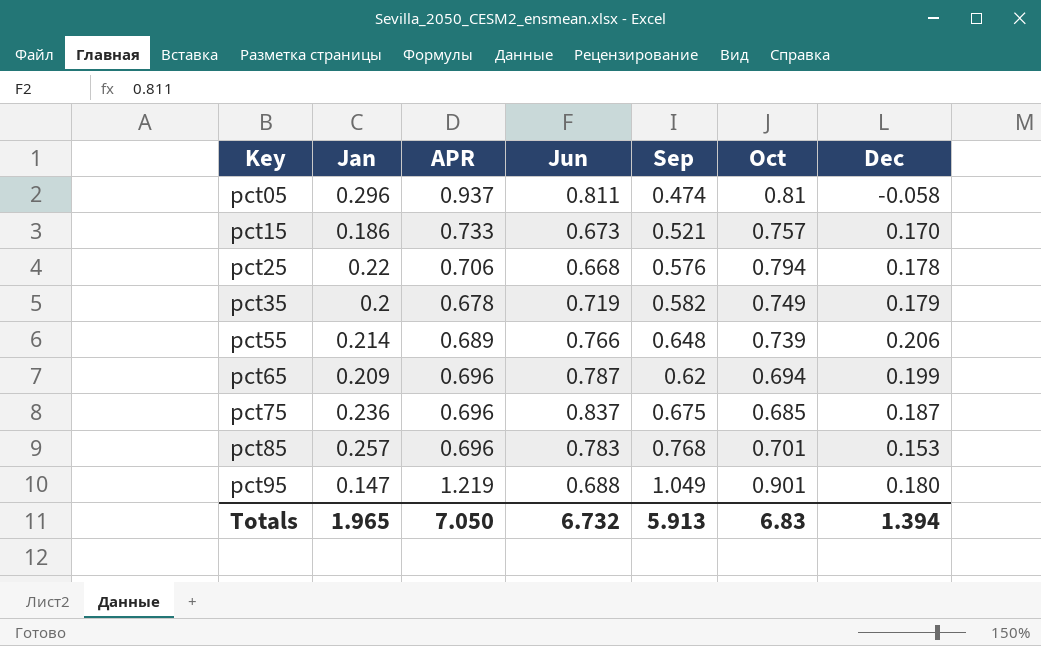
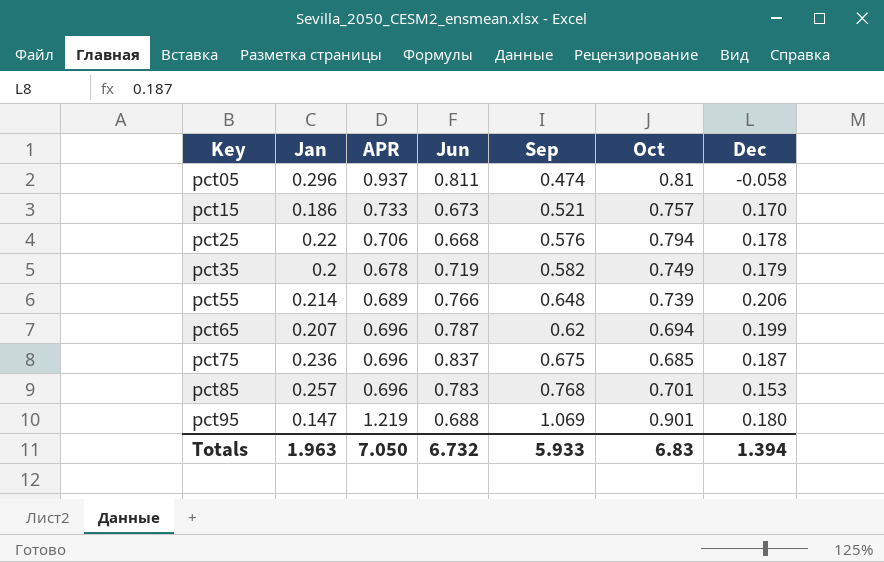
pct65 | Jan: 0.209 -> 0.207
pct95 | Sep: 1.049 -> 1.069
Totals | Jan: 1.965 -> 1.963
Totals | Sep: 5.913 -> 5.933

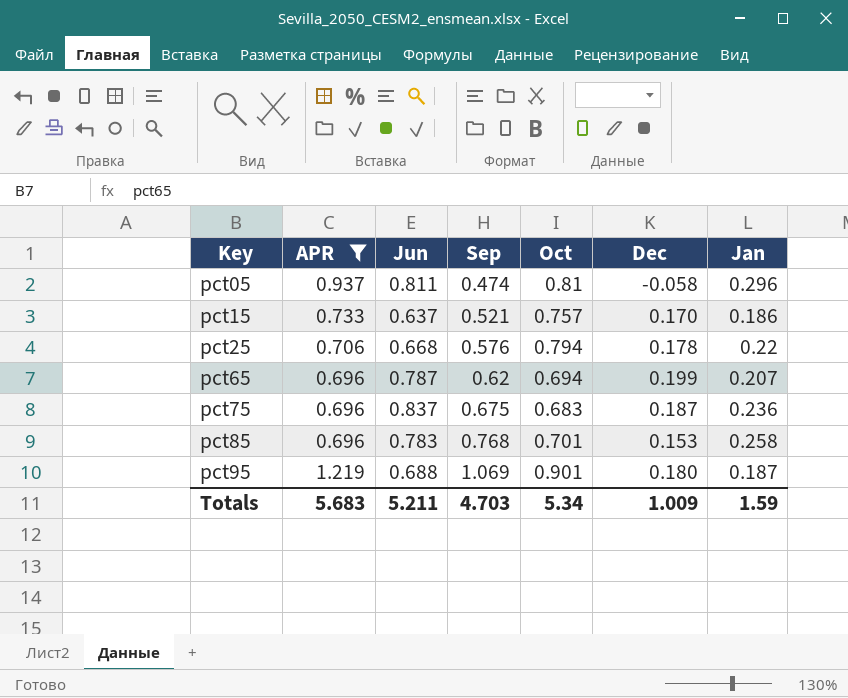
filter: none -> APR >= 0.696
column Jan | position: 2 -> 7
pct15 | Jun: 0.673 -> 0.637
pct75 | Oct: 0.685 -> 0.683
pct85 | Jan: 0.257 -> 0.258
pct95 | Jan: 0.147 -> 0.187
Totals | APR: 7.050 -> 5.683
Totals | Jun: 6.732 -> 5.211
Totals | Sep: 5.933 -> 4.703
Totals | Oct: 6.83 -> 5.34
Totals | Dec: 1.394 -> 1.009
Totals | Jan: 1.963 -> 1.59

